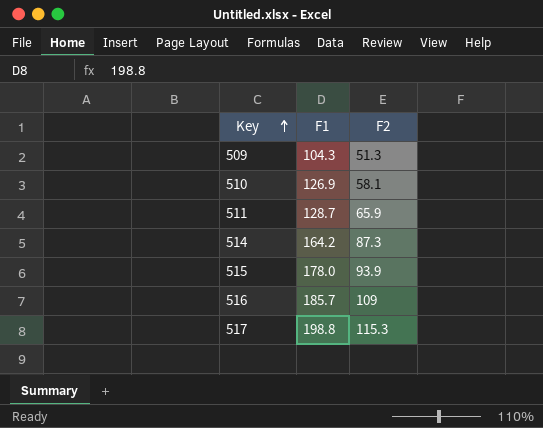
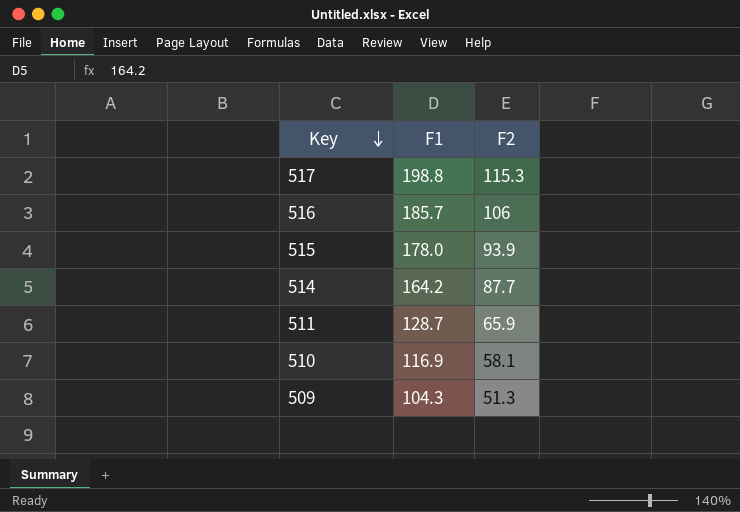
row order: Key ascending -> Key descending
516 | F2: 109 -> 106
514 | F2: 87.3 -> 87.7
510 | F1: 126.9 -> 116.9

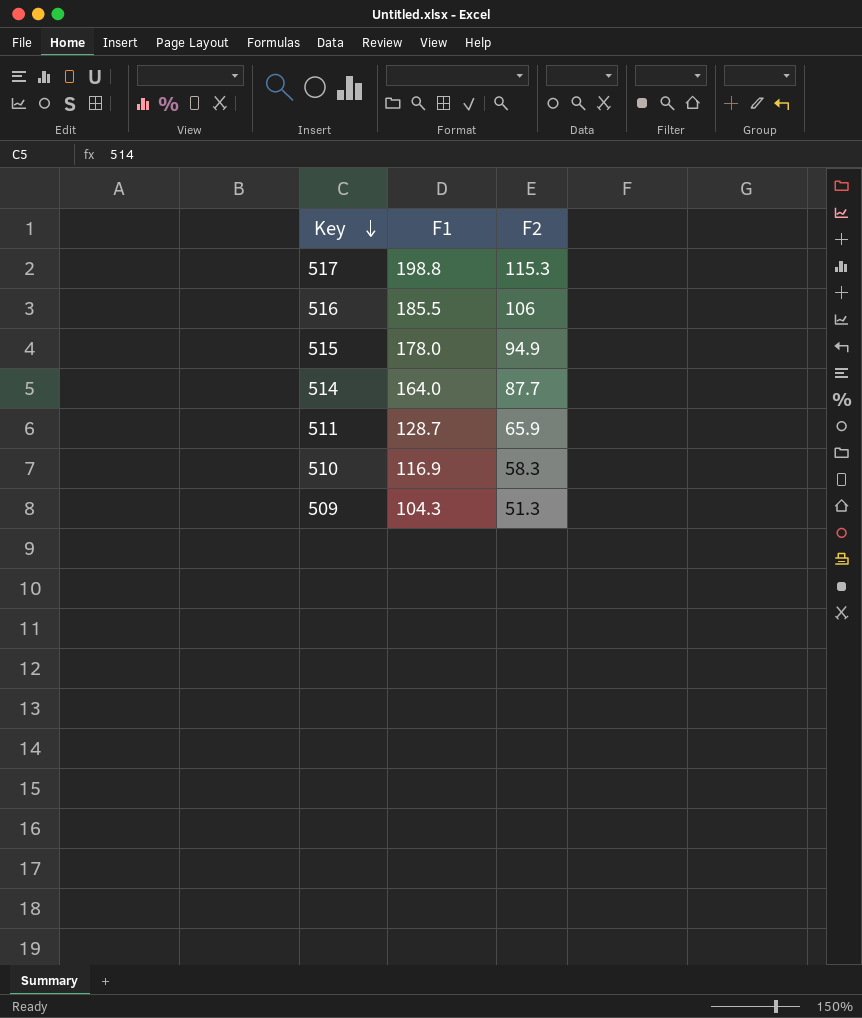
516 | F1: 185.7 -> 185.5
515 | F2: 93.9 -> 94.9
514 | F1: 164.2 -> 164.0
510 | F2: 58.1 -> 58.3

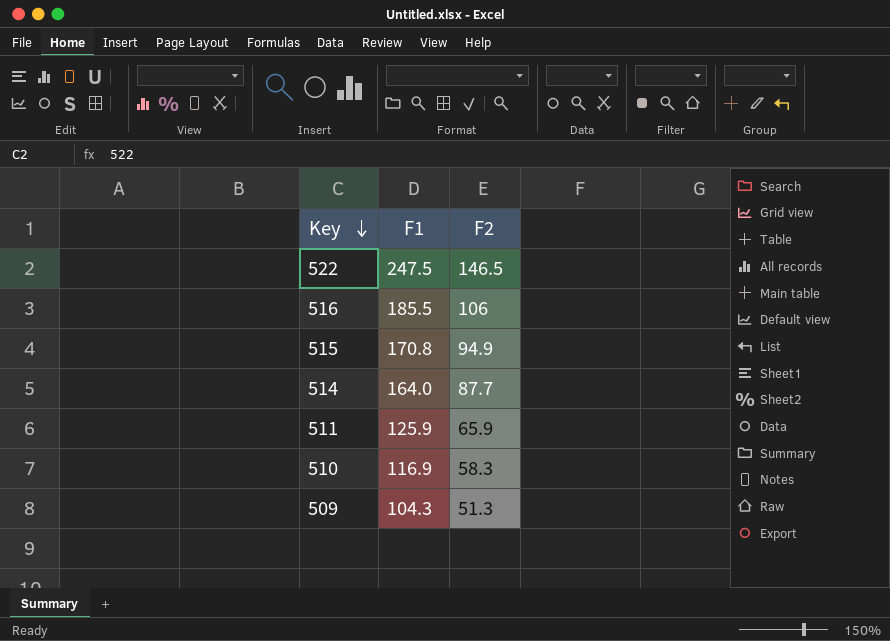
row 517: 198.8 | 115.3 -> none
row 522: none -> 247.5 | 146.5
515 | F1: 178.0 -> 170.8
511 | F1: 128.7 -> 125.9

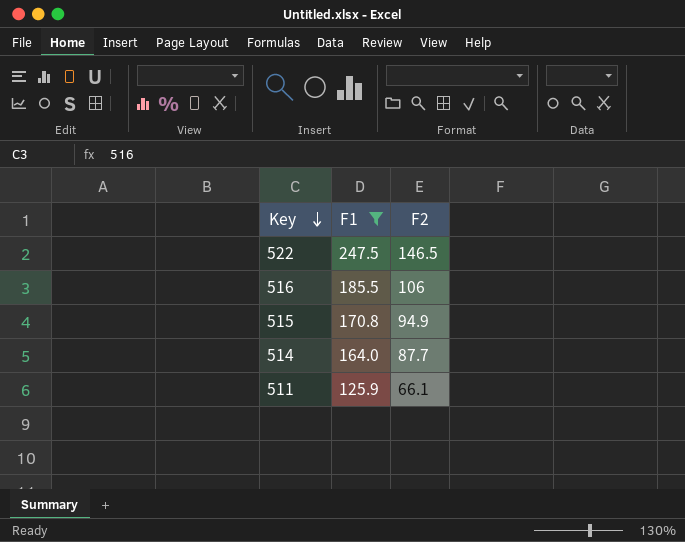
filter: none -> F1 >= 125.9
511 | F2: 65.9 -> 66.1

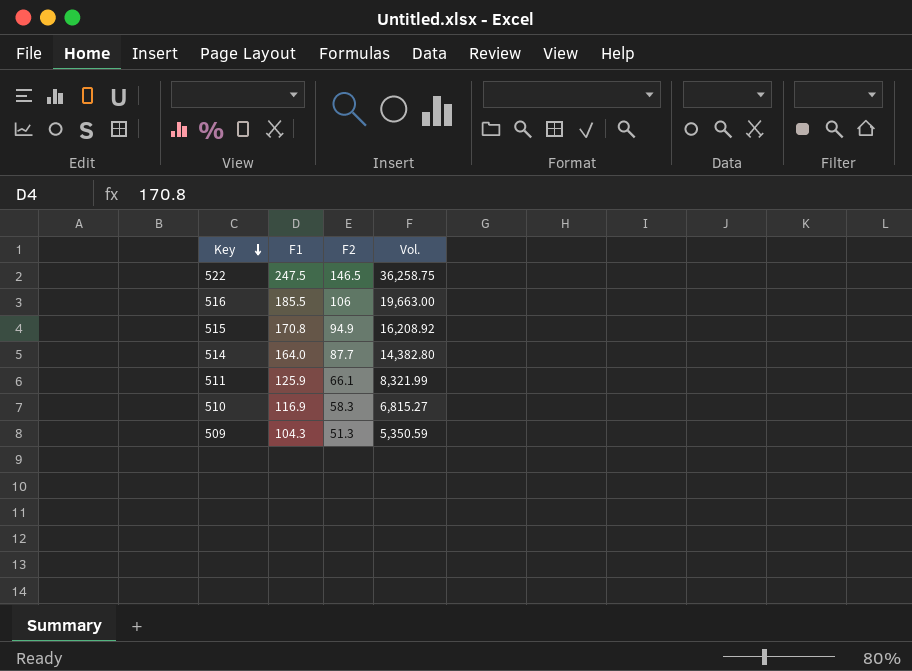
filter: F1 >= 125.9 -> none
column Vol. | formula: none -> [F1] * [F2]

